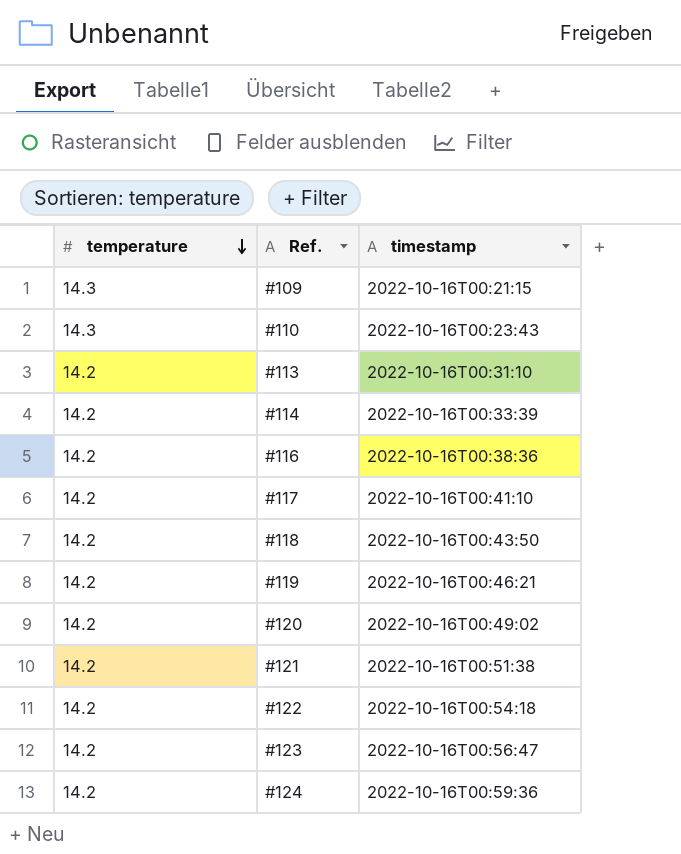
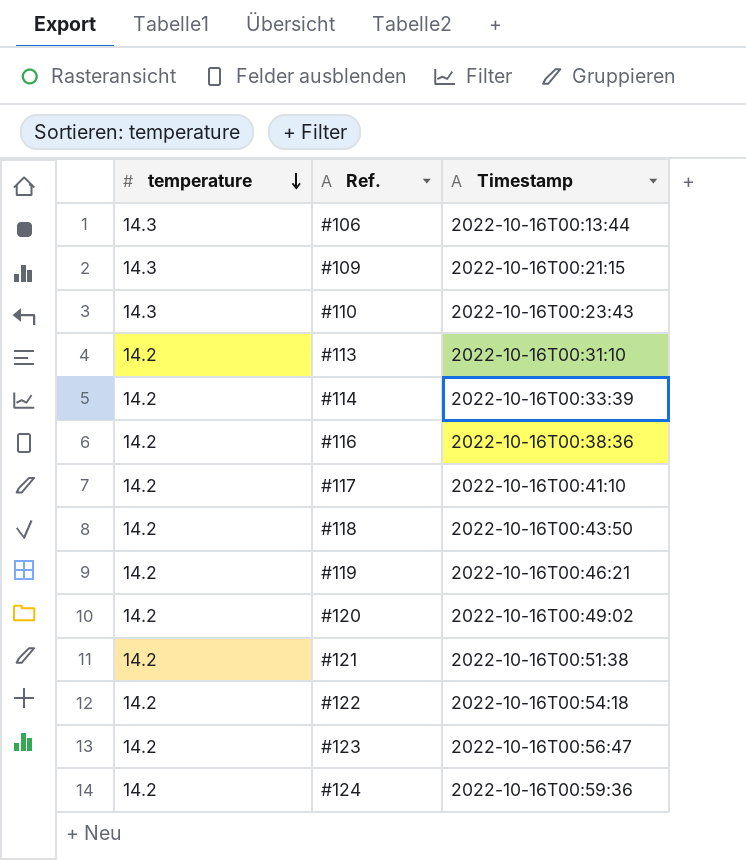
column name: timestamp -> Timestamp
row #106: none -> 14.3 | 2022-10-16T00:13:44

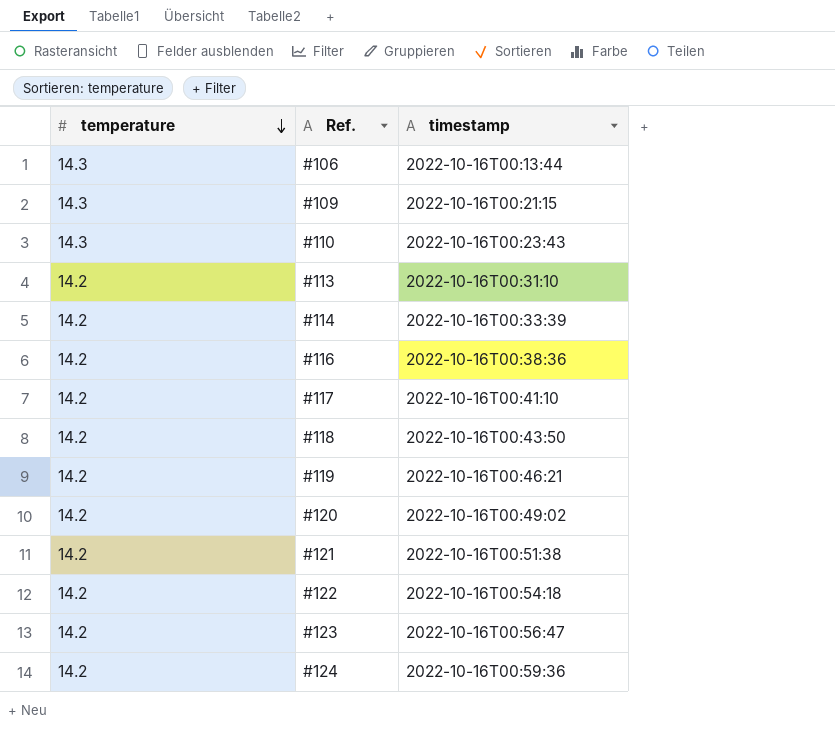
column name: Timestamp -> timestamp

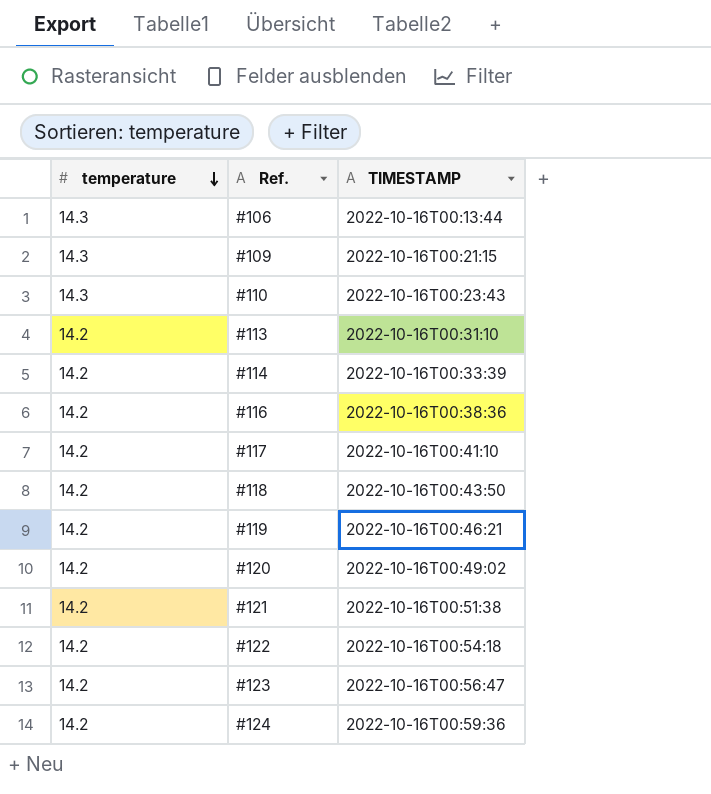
column name: timestamp -> TIMESTAMP

